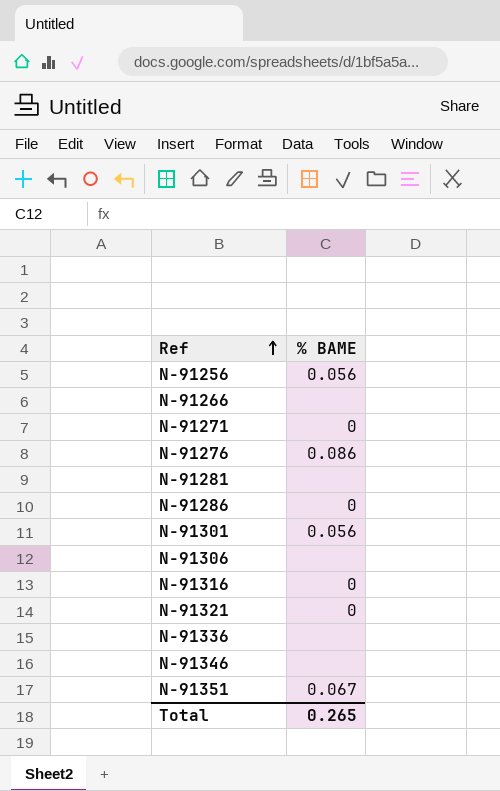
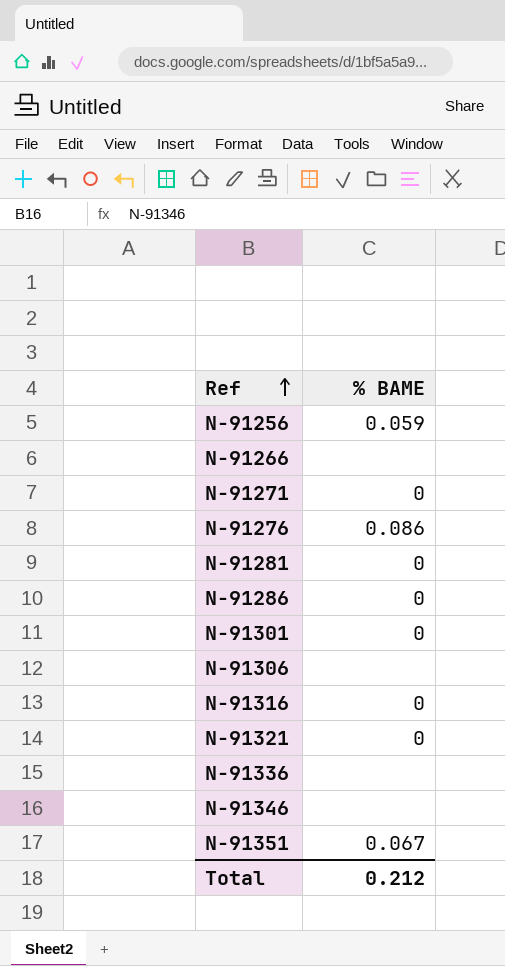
N-91256 | % BAME: 0.056 -> 0.059
N-91281 | % BAME: none -> 0
N-91301 | % BAME: 0.056 -> 0
Total | % BAME: 0.265 -> 0.212

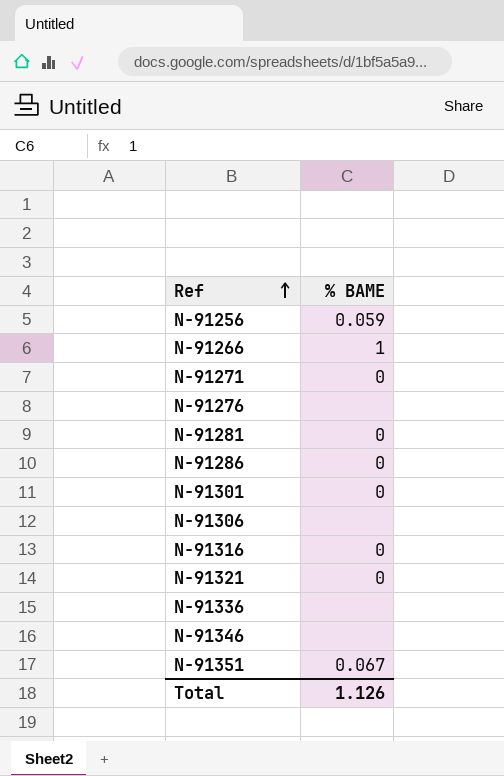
N-91266 | % BAME: none -> 1
N-91276 | % BAME: 0.086 -> none
Total | % BAME: 0.212 -> 1.126

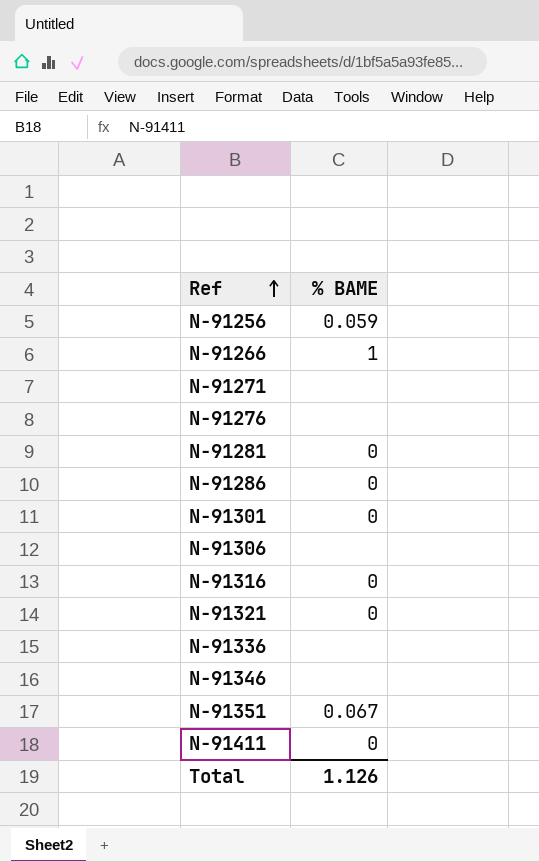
N-91271 | % BAME: 0 -> none
row N-91411: none -> 0

